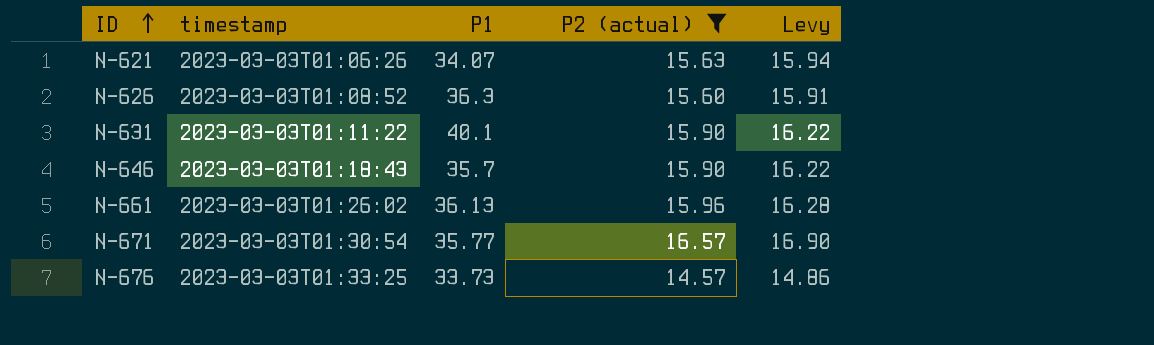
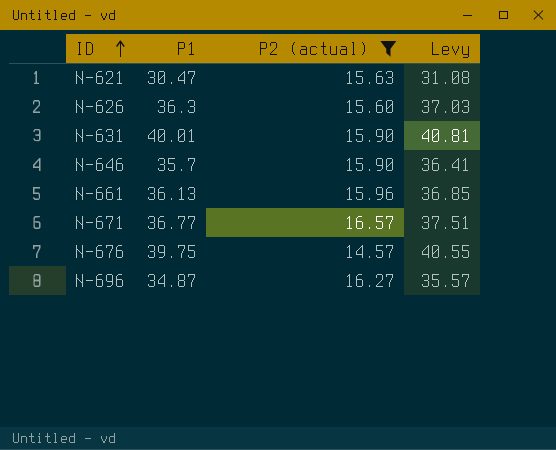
column timestamp | position: 2 -> none
column Levy | formula: [P2 (actual)] * 1.02 -> [P1] * 1.02
N-621 | P1: 34.07 -> 30.47
N-631 | P1: 40.1 -> 40.01
N-671 | P1: 35.77 -> 36.77
N-676 | P1: 33.73 -> 39.75
row N-696: none -> 34.87 | 16.27 | 35.57

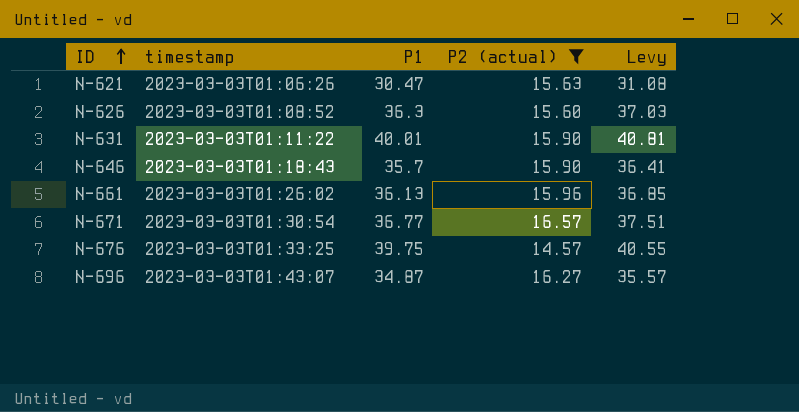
column timestamp | position: none -> 2

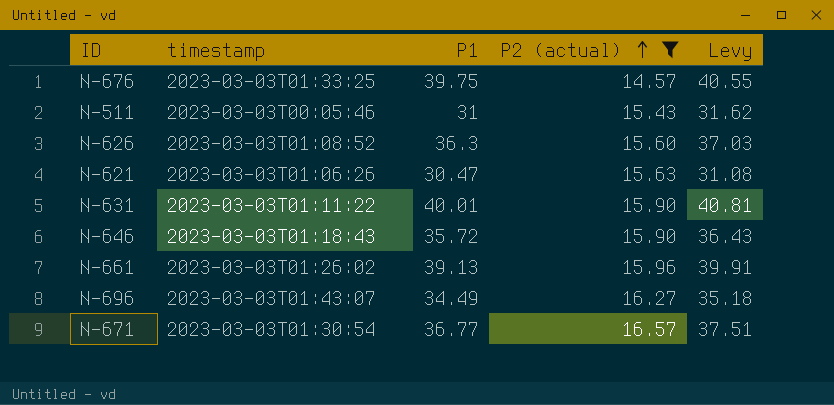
row order: ID ascending -> P2 (actual) ascending
row N-511: none -> 2023-03-03T00:05:46 | 31 | 15.43 | 31.62
N-646 | P1: 35.7 -> 35.72
N-646 | Levy: 36.41 -> 36.43
N-661 | P1: 36.13 -> 39.13
N-661 | Levy: 36.85 -> 39.91
N-696 | P1: 34.87 -> 34.49
N-696 | Levy: 35.57 -> 35.18

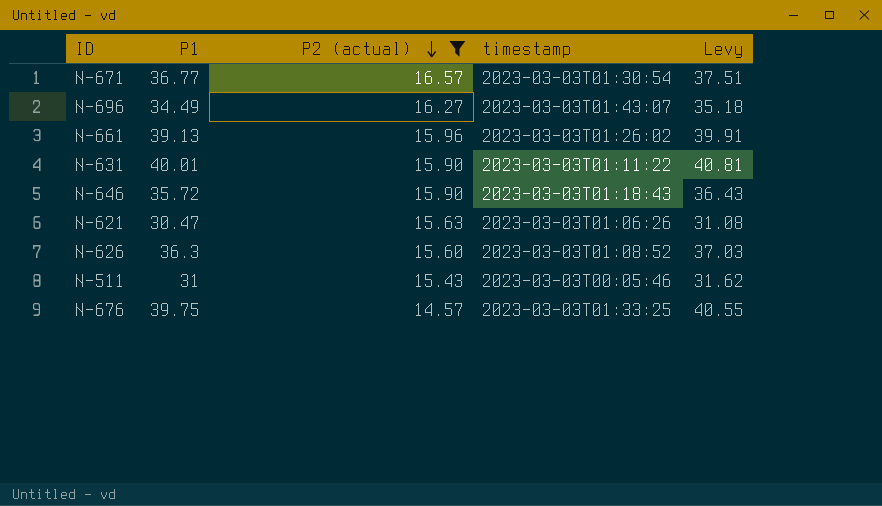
row order: P2 (actual) ascending -> P2 (actual) descending
column timestamp | position: 2 -> 4

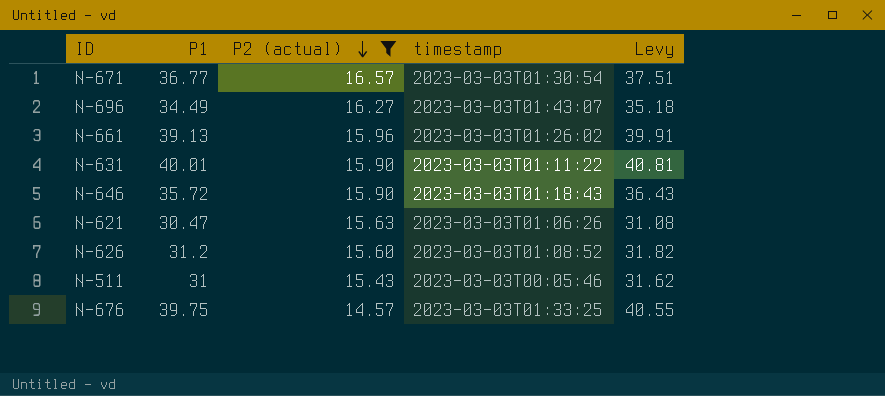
N-626 | P1: 36.3 -> 31.2
N-626 | Levy: 37.03 -> 31.82

